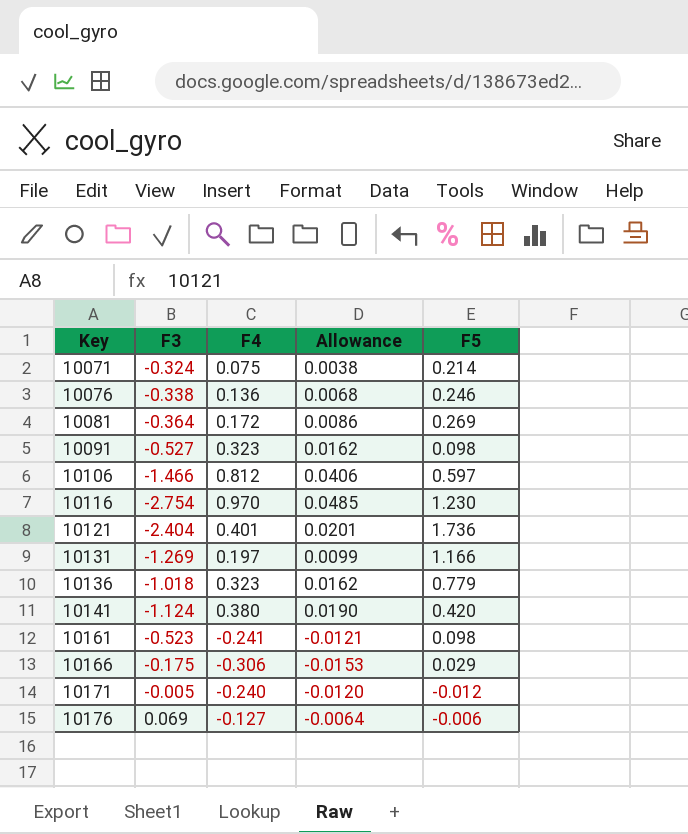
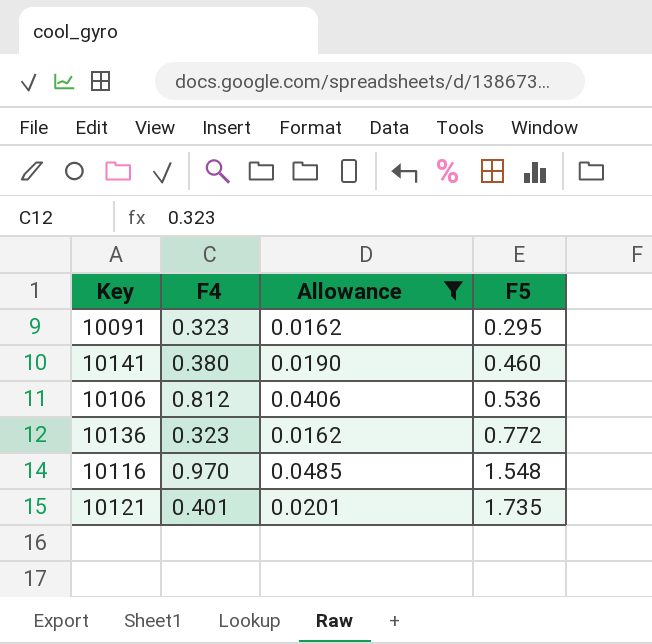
filter: none -> Allowance >= 0.0162
row order: Key ascending -> F5 ascending
column F3 | position: 2 -> none
10091 | F5: 0.098 -> 0.295
10141 | F5: 0.420 -> 0.460
10106 | F5: 0.597 -> 0.536
10136 | F5: 0.779 -> 0.772
10116 | F5: 1.230 -> 1.548
10121 | F5: 1.736 -> 1.735

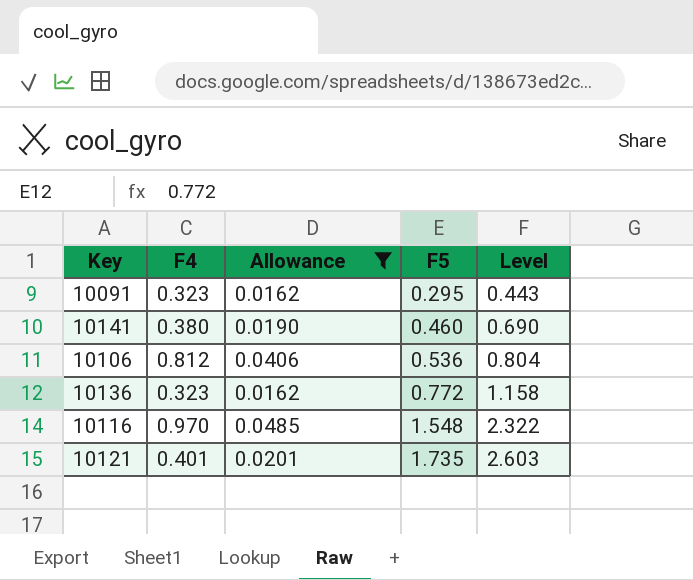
column Level | formula: none -> [F5] * 1.5

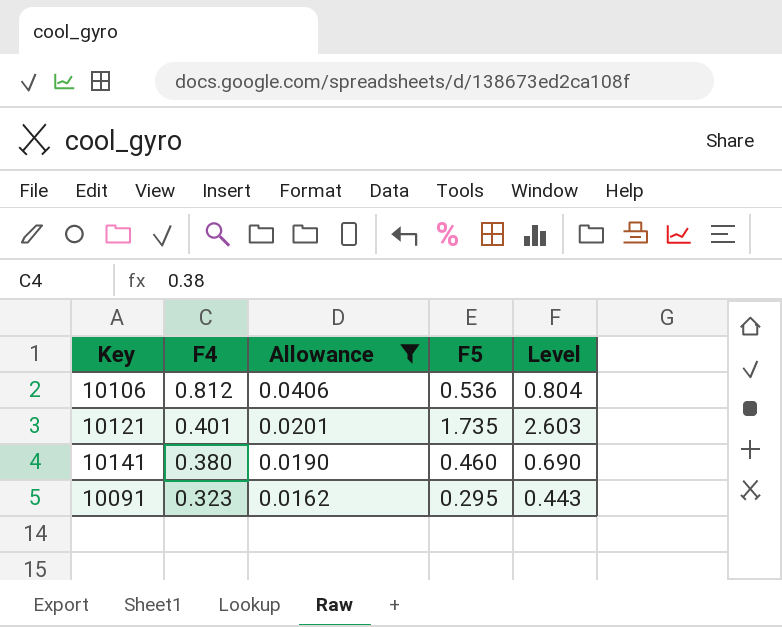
row order: F5 ascending -> F4 descending
row 10136: 0.323 | 0.0162 | 0.772 | 1.158 -> none
row 10116: 0.970 | 0.0485 | 1.548 | 2.322 -> none

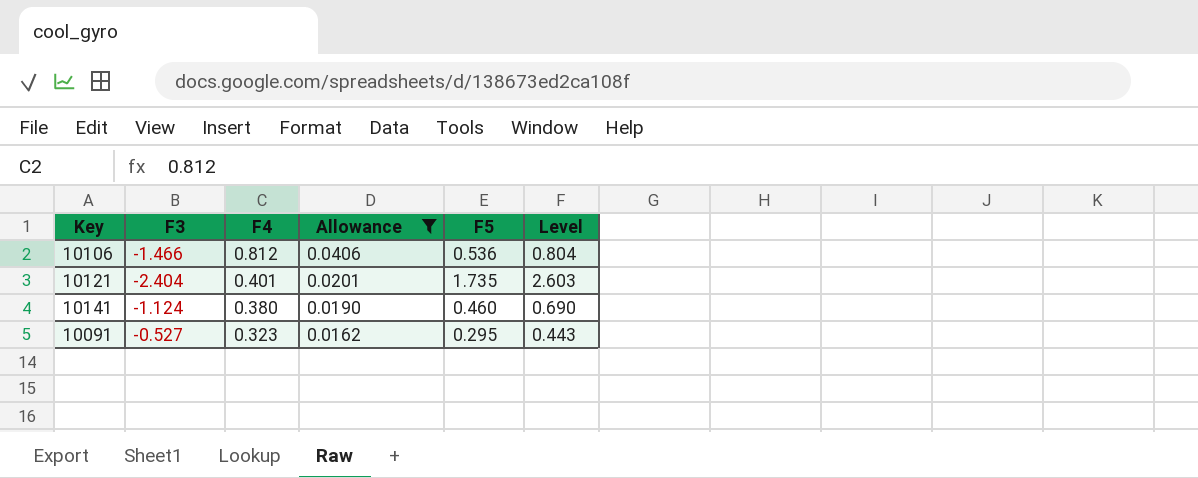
column F3 | position: none -> 2

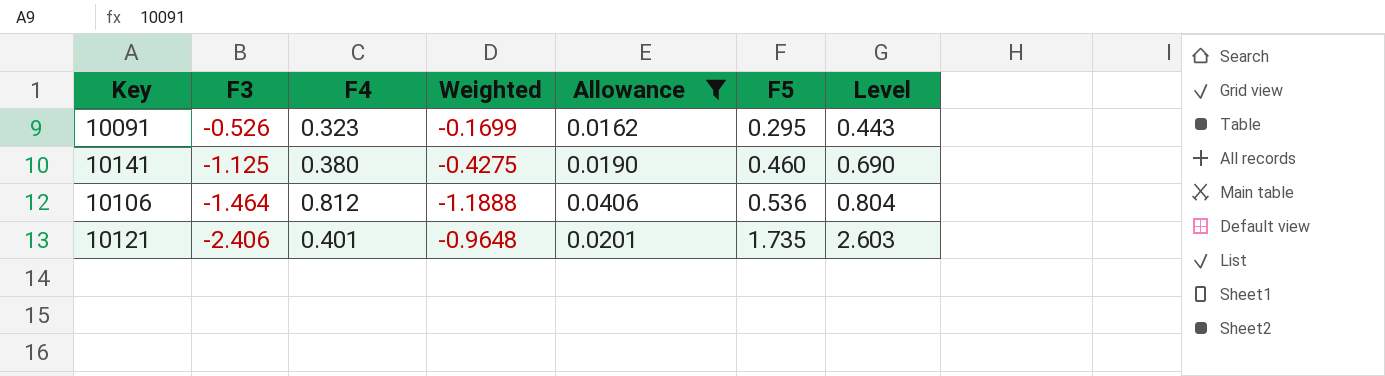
row order: F4 descending -> F3 descending
column Weighted | formula: none -> [F3] * [F4]
10091 | F3: -0.527 -> -0.526
10141 | F3: -1.124 -> -1.125
10106 | F3: -1.466 -> -1.464
10121 | F3: -2.404 -> -2.406

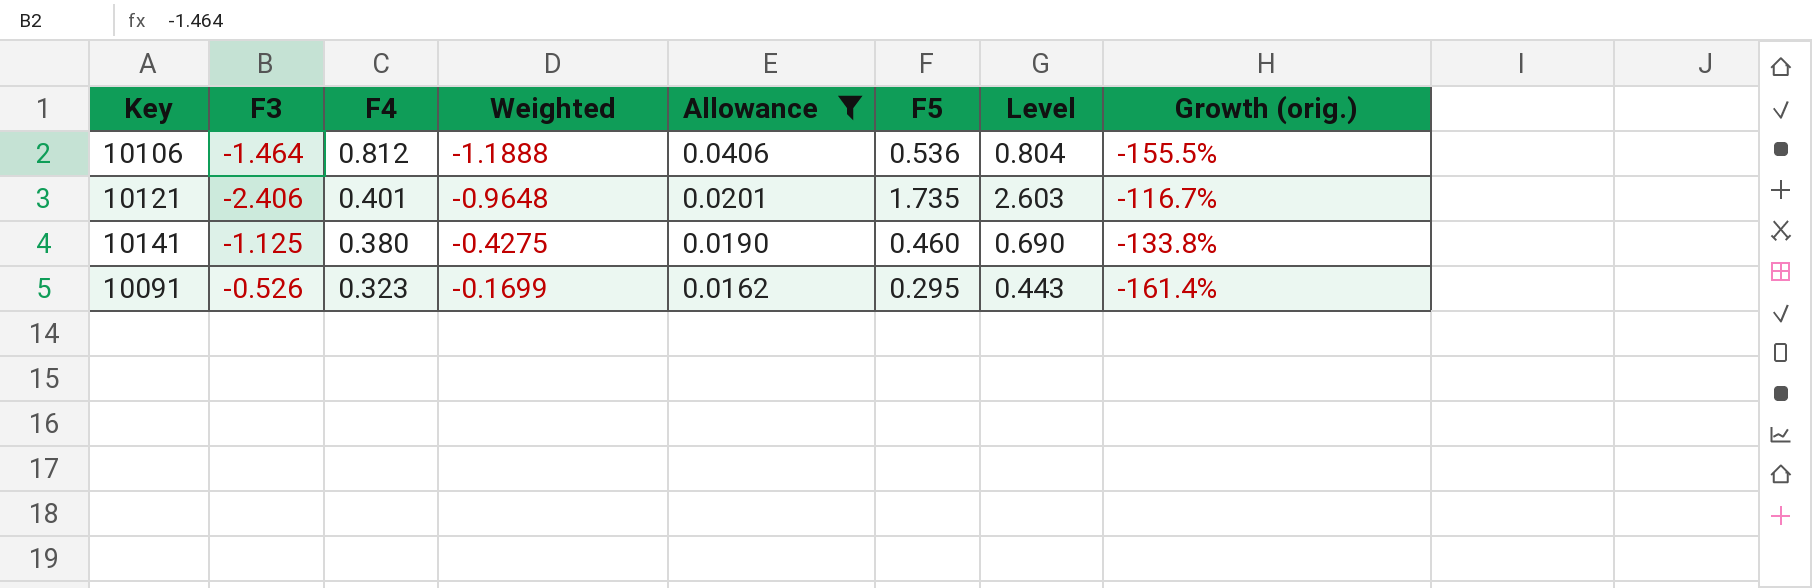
row order: F3 descending -> F4 descending
column Growth (orig.) | formula: none -> ([F4] - [F3]) / [F3]

